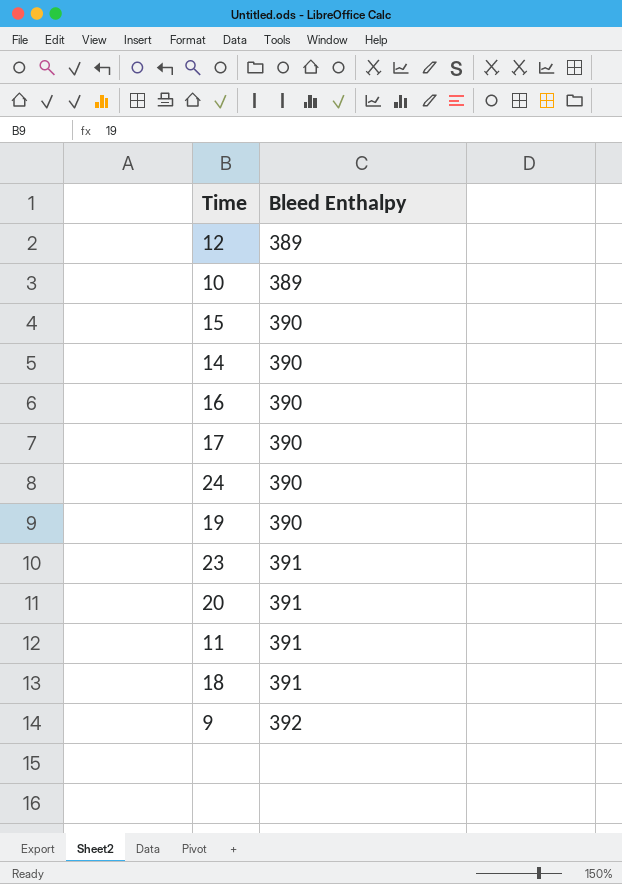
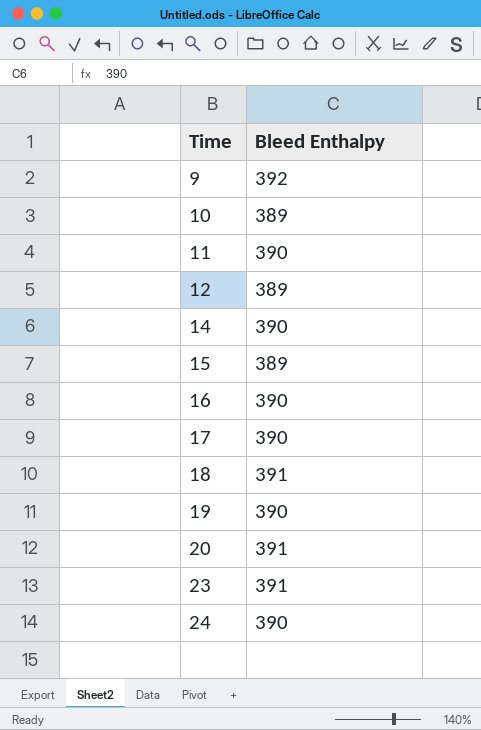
row order: Bleed Enthalpy ascending -> Time ascending
11 | Bleed Enthalpy: 391 -> 390
15 | Bleed Enthalpy: 390 -> 389

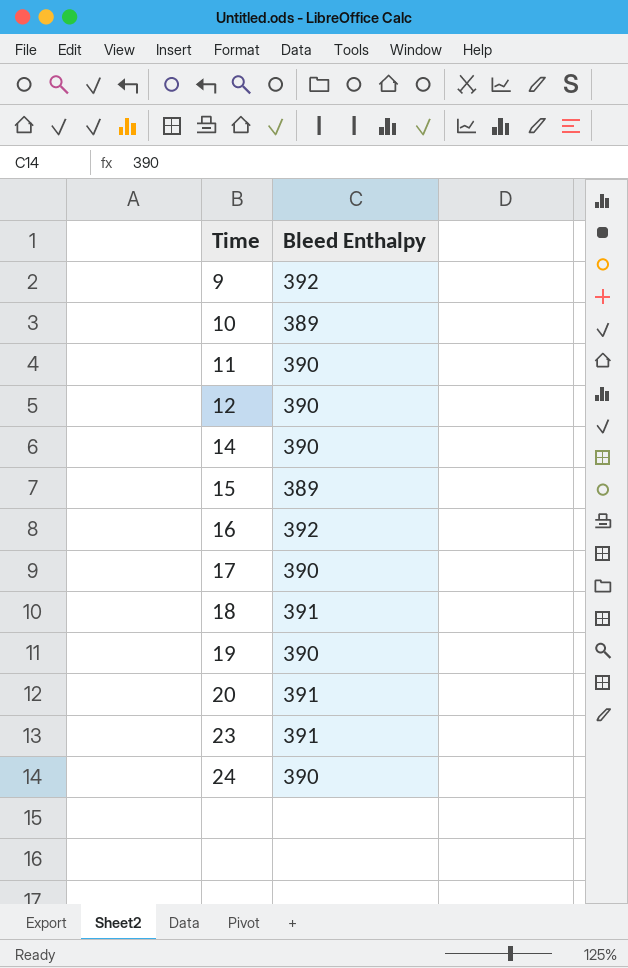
12 | Bleed Enthalpy: 389 -> 390
16 | Bleed Enthalpy: 390 -> 392

